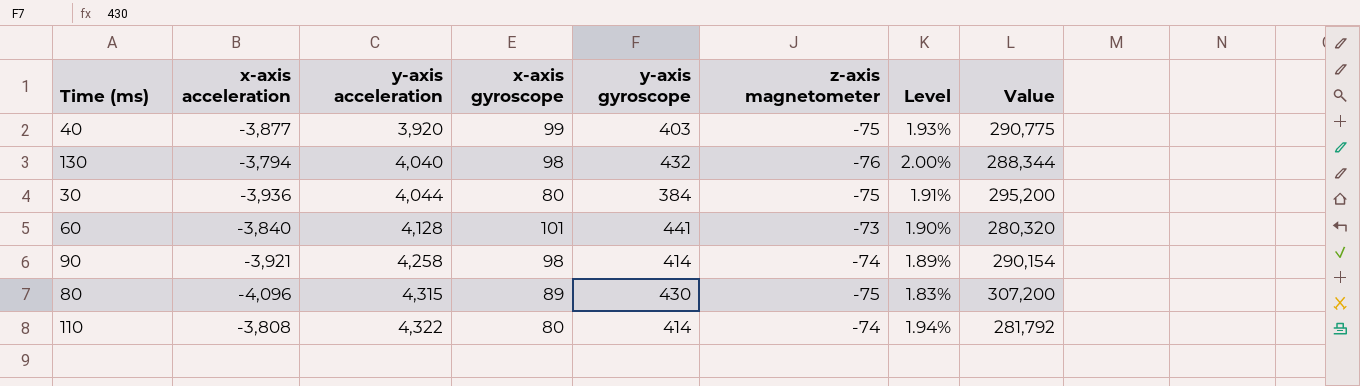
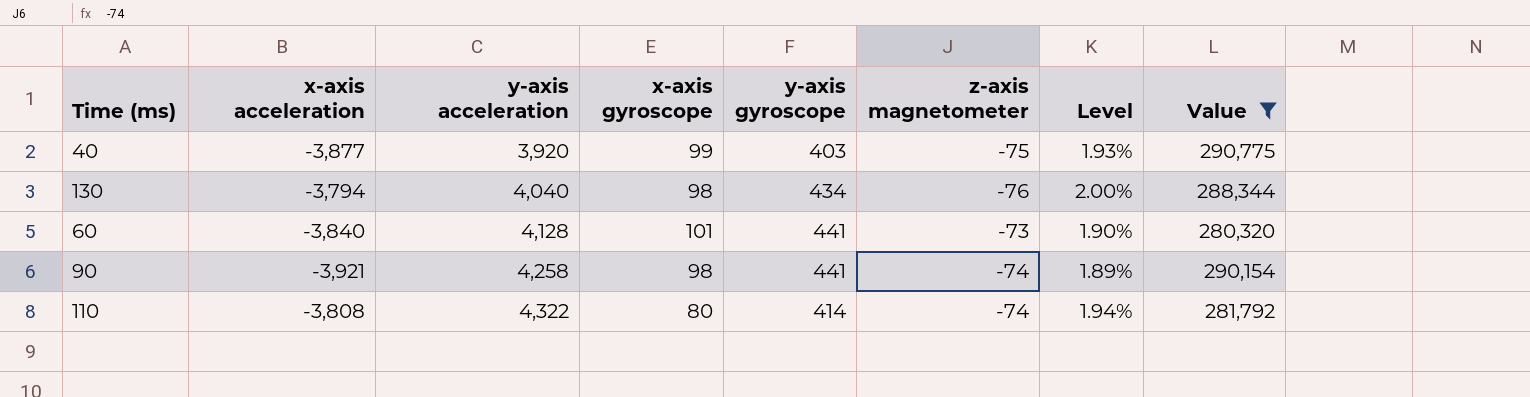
filter: none -> Value <= 290,775
130 | y-axis gyroscope: 432 -> 434
90 | y-axis gyroscope: 414 -> 441

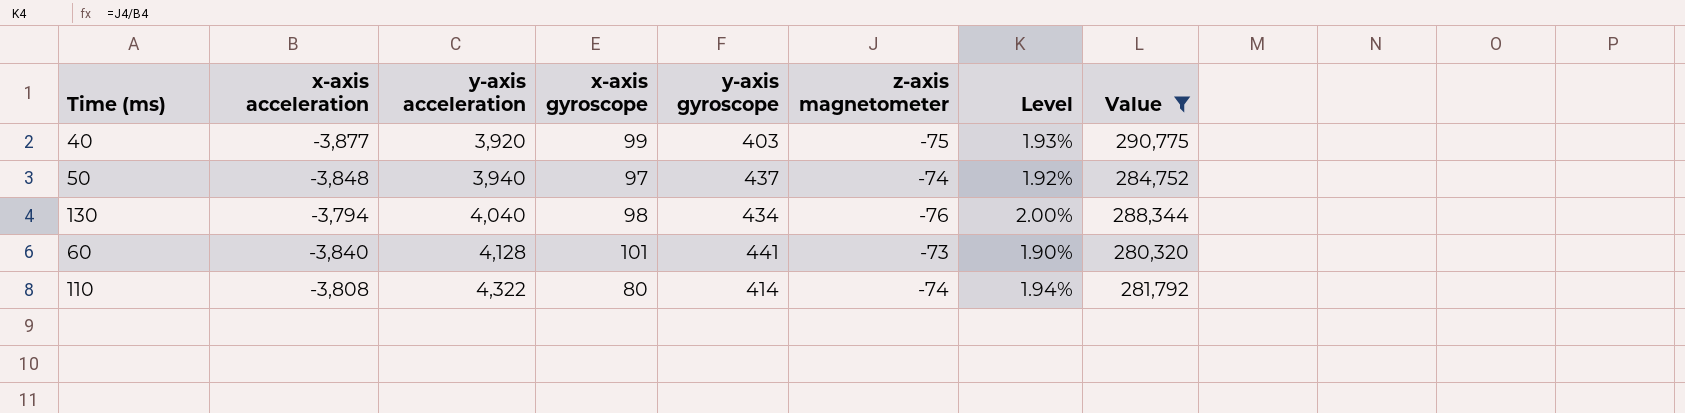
row 90: -3,921 | 4,258 | 98 | 441 | -74 | 1.89% | 290,154 -> none
row 50: none -> -3,848 | 3,940 | 97 | 437 | -74 | 1.92% | 284,752

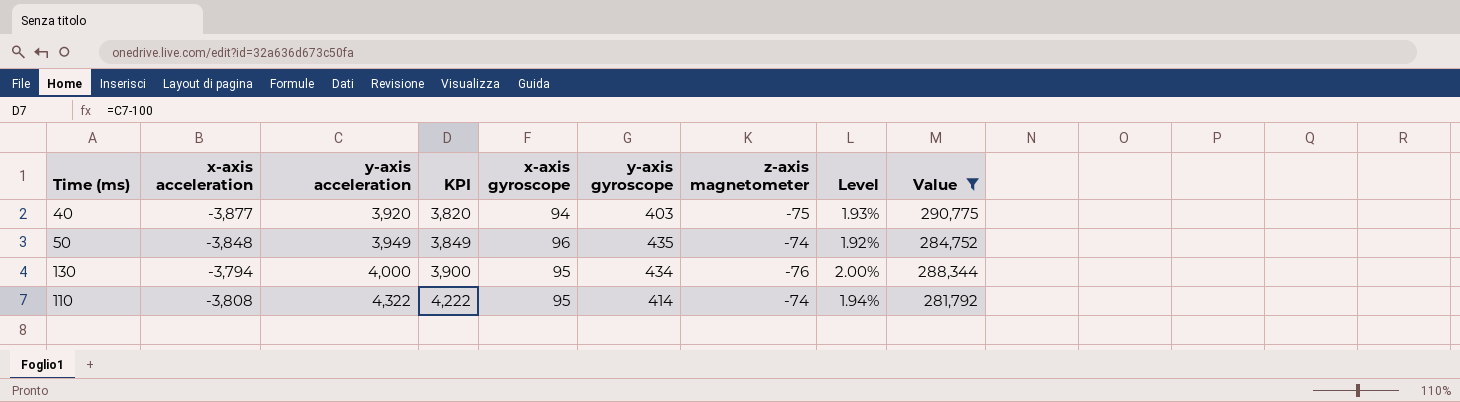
column KPI | formula: none -> [y-axis acceleration] - 100
row 60: -3,840 | 4,128 | 101 | 441 | -73 | 1.90% | 280,320 -> none
40 | x-axis gyroscope: 99 -> 94
50 | y-axis acceleration: 3,940 -> 3,949
50 | x-axis gyroscope: 97 -> 96
50 | y-axis gyroscope: 437 -> 435
130 | y-axis acceleration: 4,040 -> 4,000
130 | x-axis gyroscope: 98 -> 95
110 | x-axis gyroscope: 80 -> 95

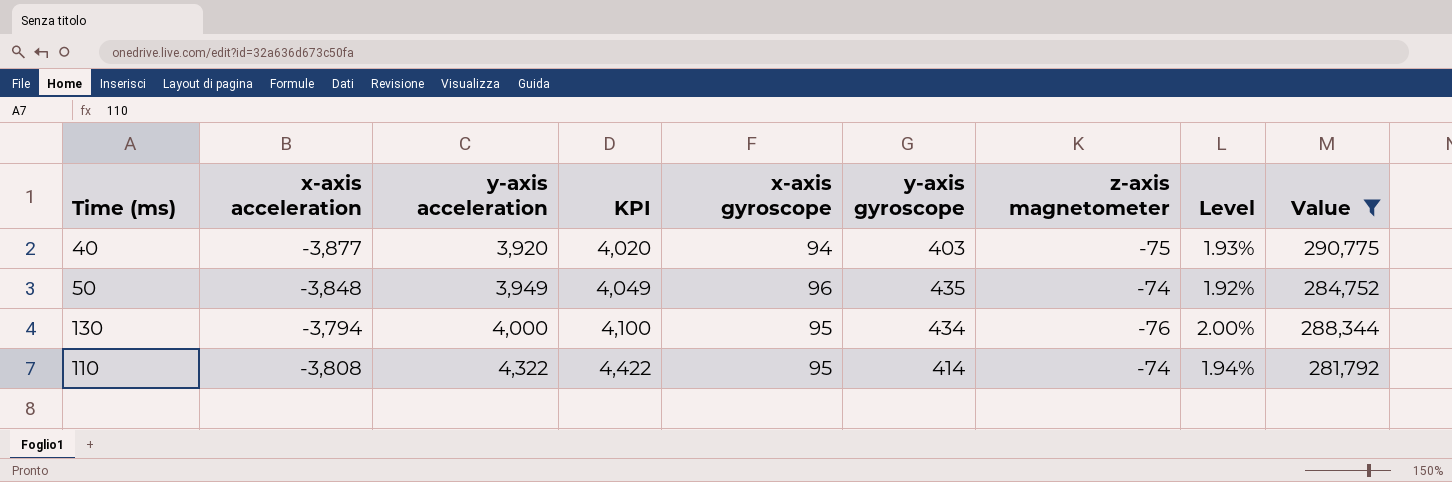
column KPI | formula: [y-axis acceleration] - 100 -> [y-axis acceleration] + 100

